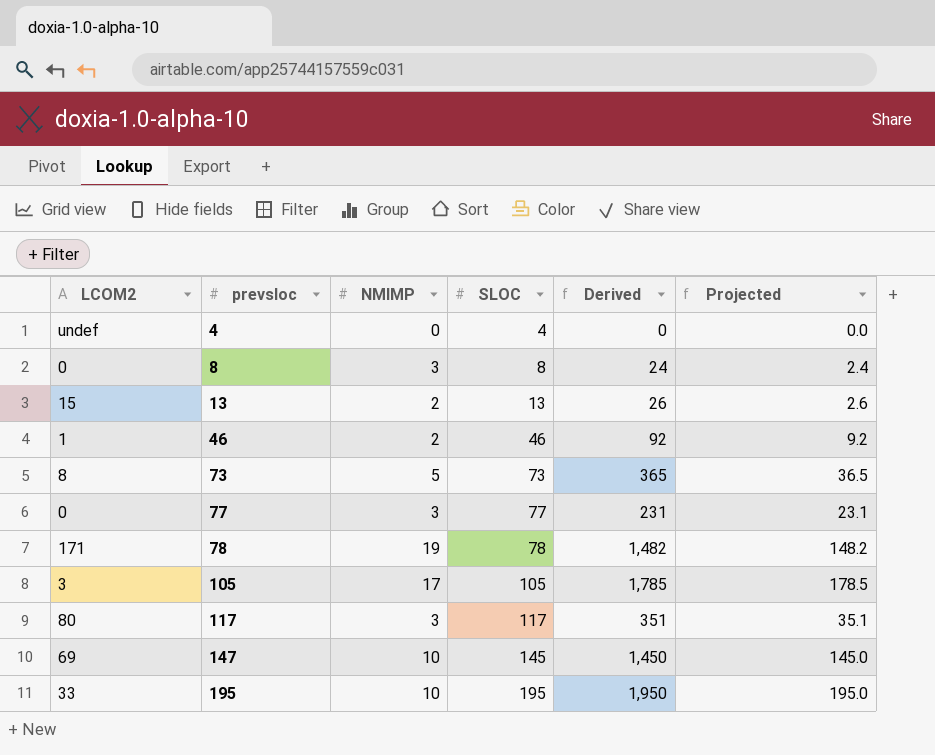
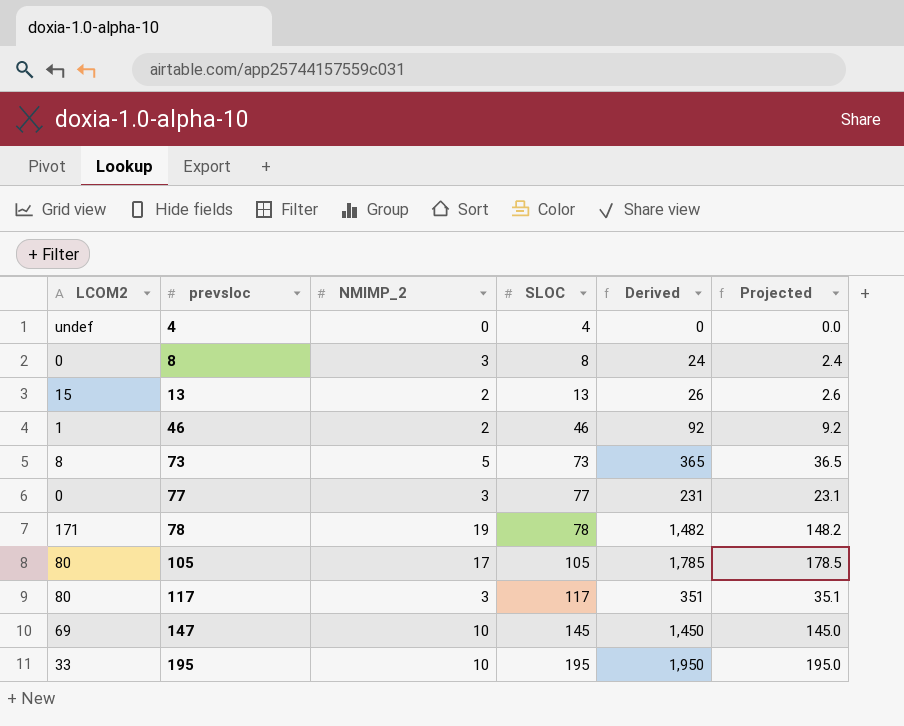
column name: NMIMP -> NMIMP_2
105 | LCOM2: 3 -> 80

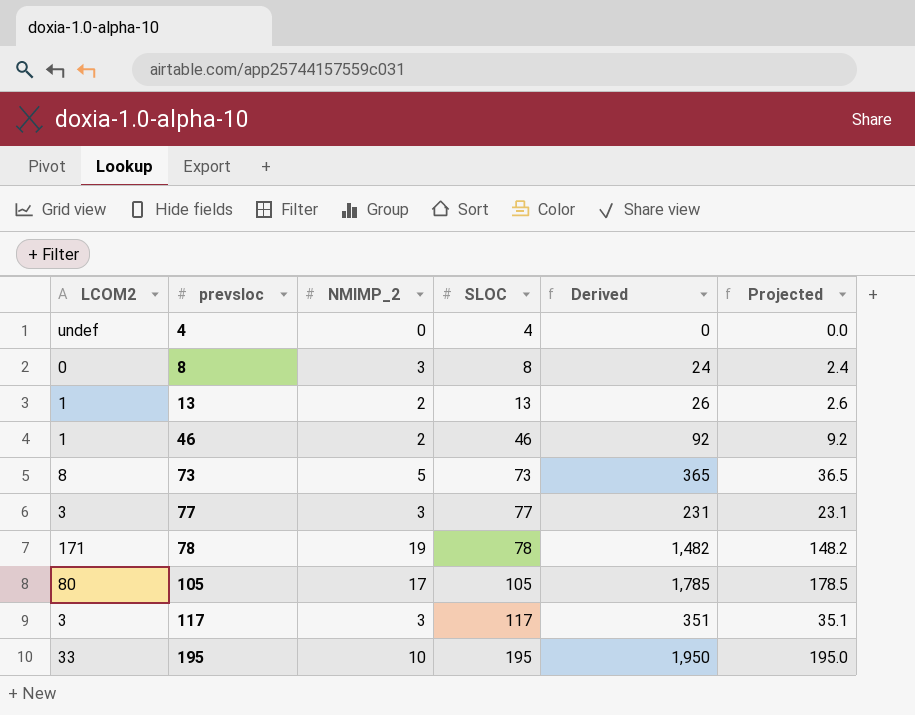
row 147: 69 | 10 | 145 | 1,450 | 145.0 -> none
13 | LCOM2: 15 -> 1
77 | LCOM2: 0 -> 3
117 | LCOM2: 80 -> 3

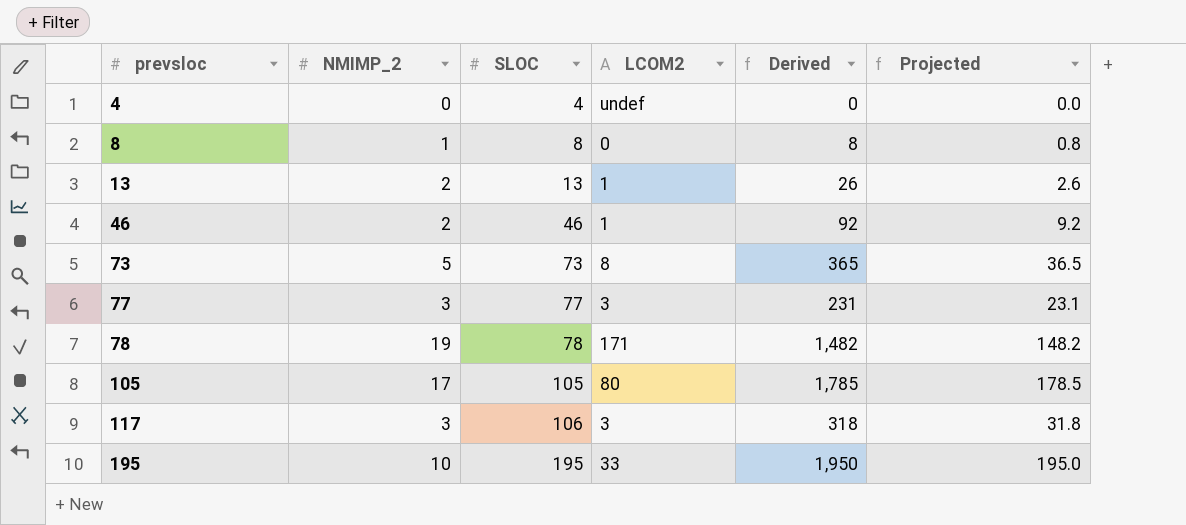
column LCOM2 | position: 1 -> 4
8 | NMIMP_2: 3 -> 1
8 | Derived: 24 -> 8
8 | Projected: 2.4 -> 0.8
117 | SLOC: 117 -> 106
117 | Derived: 351 -> 318
117 | Projected: 35.1 -> 31.8

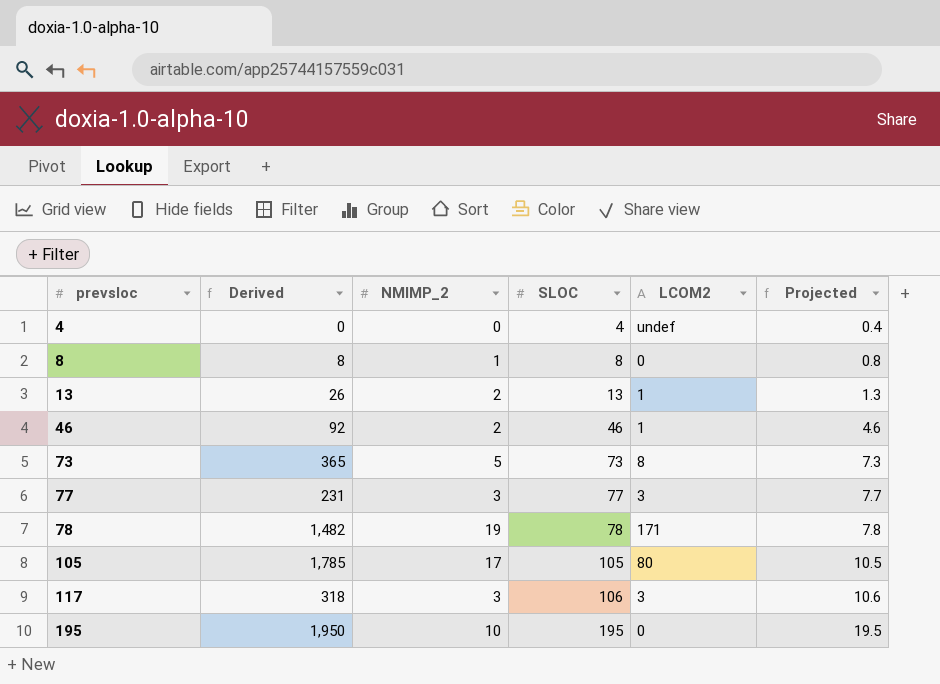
column Derived | position: 5 -> 2
column Projected | formula: [Derived] * 0.1 -> [SLOC] * 0.1
195 | LCOM2: 33 -> 0

